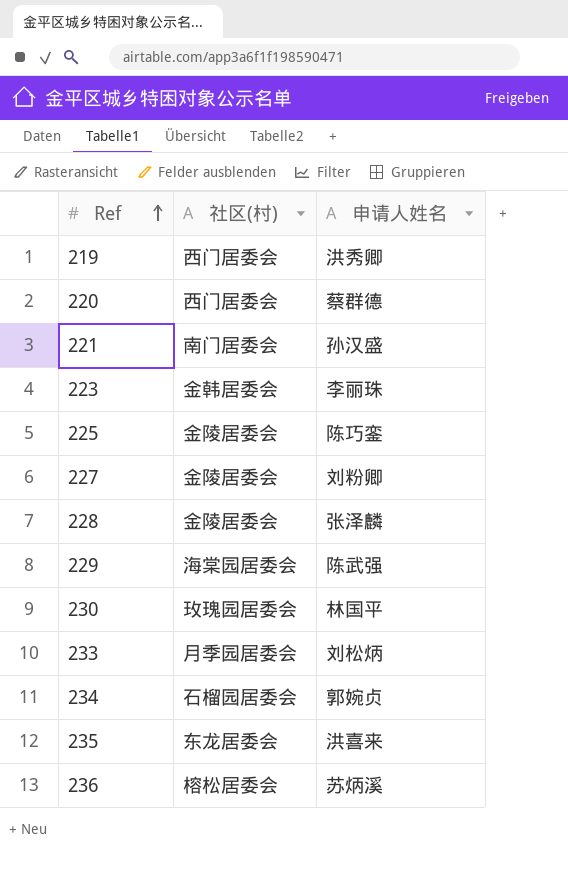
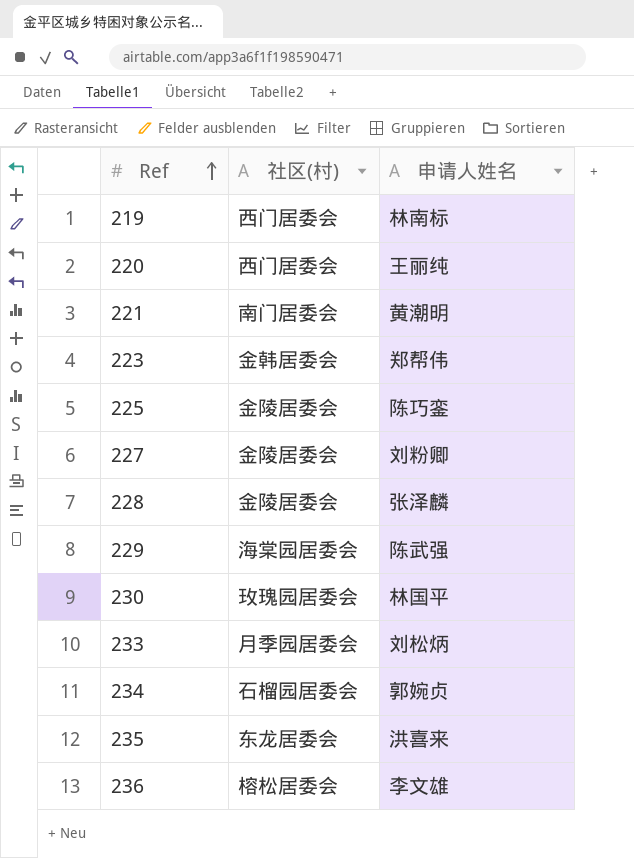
219 | 申请人姓名: 洪秀卿 -> 林南标
220 | 申请人姓名: 蔡群德 -> 王丽纯
221 | 申请人姓名: 孙汉盛 -> 黄潮明
223 | 申请人姓名: 李丽珠 -> 郑帮伟
236 | 申请人姓名: 苏炳溪 -> 李文雄

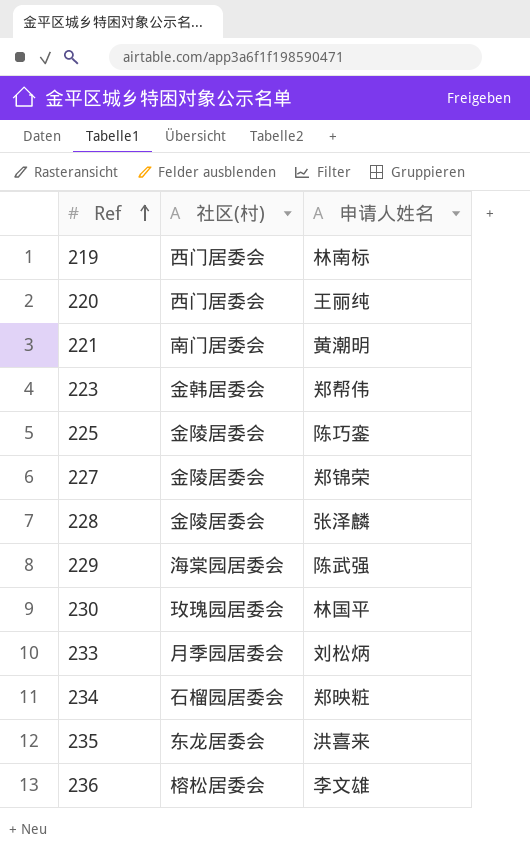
227 | 申请人姓名: 刘粉卿 -> 郑锦荣
234 | 申请人姓名: 郭婉贞 -> 郑映粧

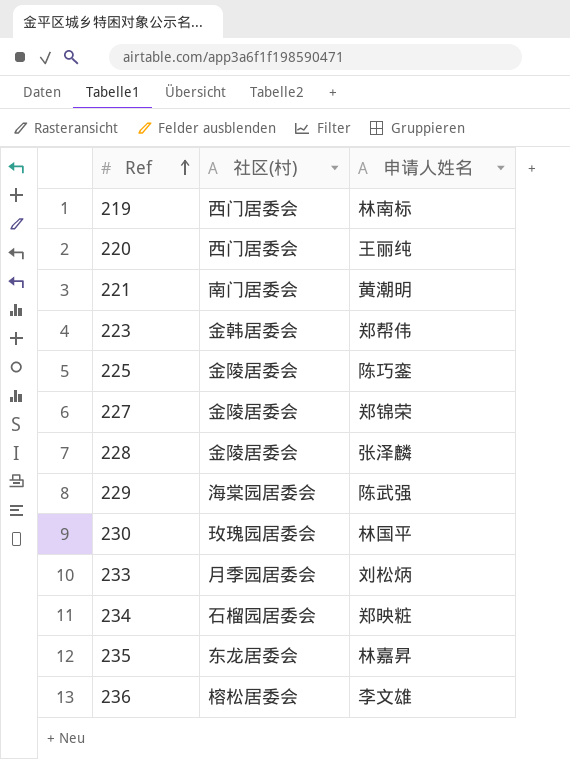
235 | 申请人姓名: 洪喜来 -> 林嘉昇

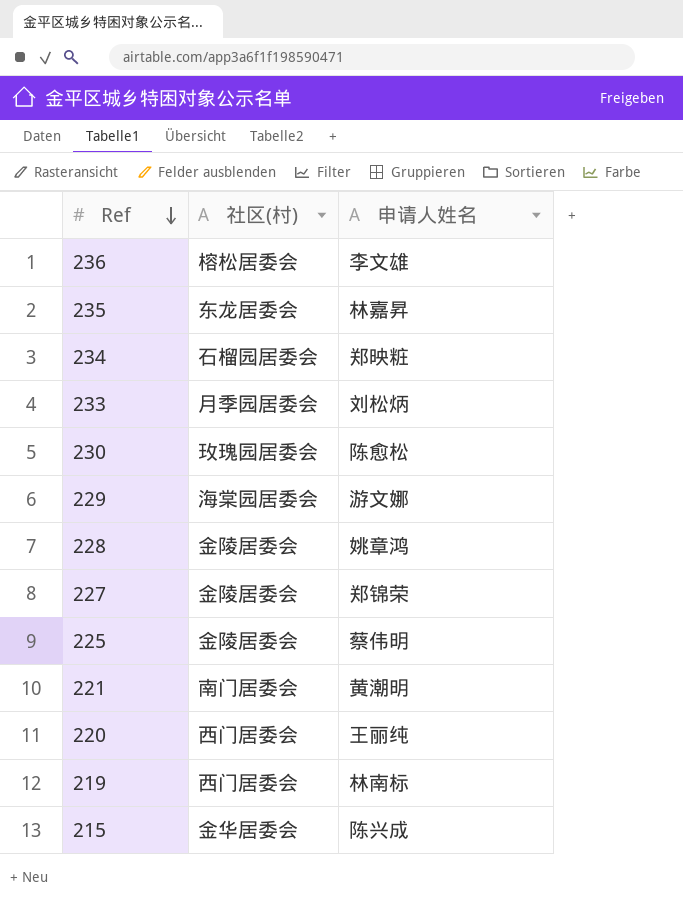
row order: Ref ascending -> Ref descending
row 223: 金韩居委会 | 郑帮伟 -> none
230 | 申请人姓名: 林国平 -> 陈愈松
229 | 申请人姓名: 陈武强 -> 游文娜
228 | 申请人姓名: 张泽麟 -> 姚章鸿
225 | 申请人姓名: 陈巧銮 -> 蔡伟明
row 215: none -> 金华居委会 | 陈兴成

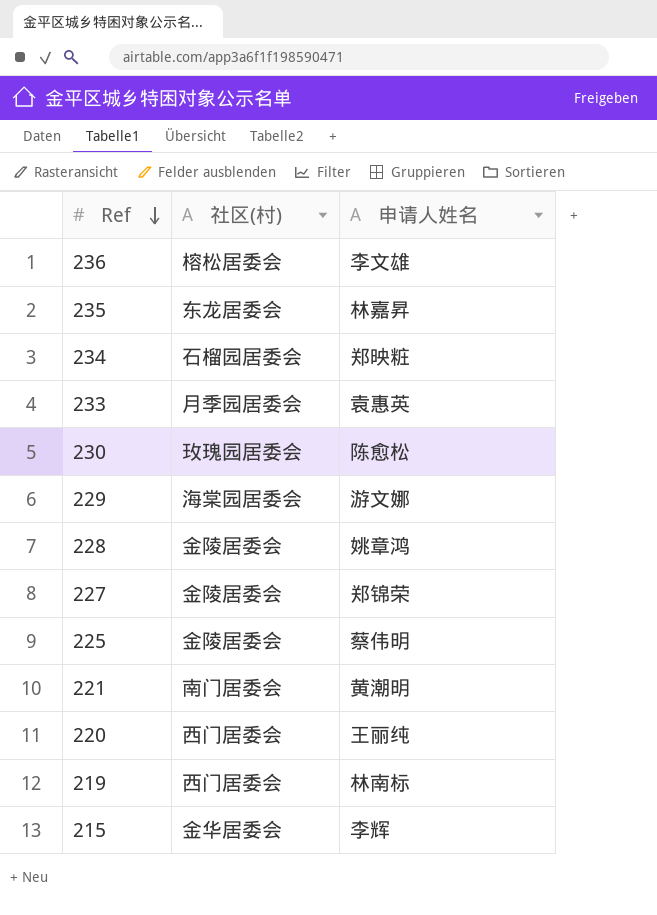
233 | 申请人姓名: 刘松炳 -> 袁惠英
215 | 申请人姓名: 陈兴成 -> 李辉

